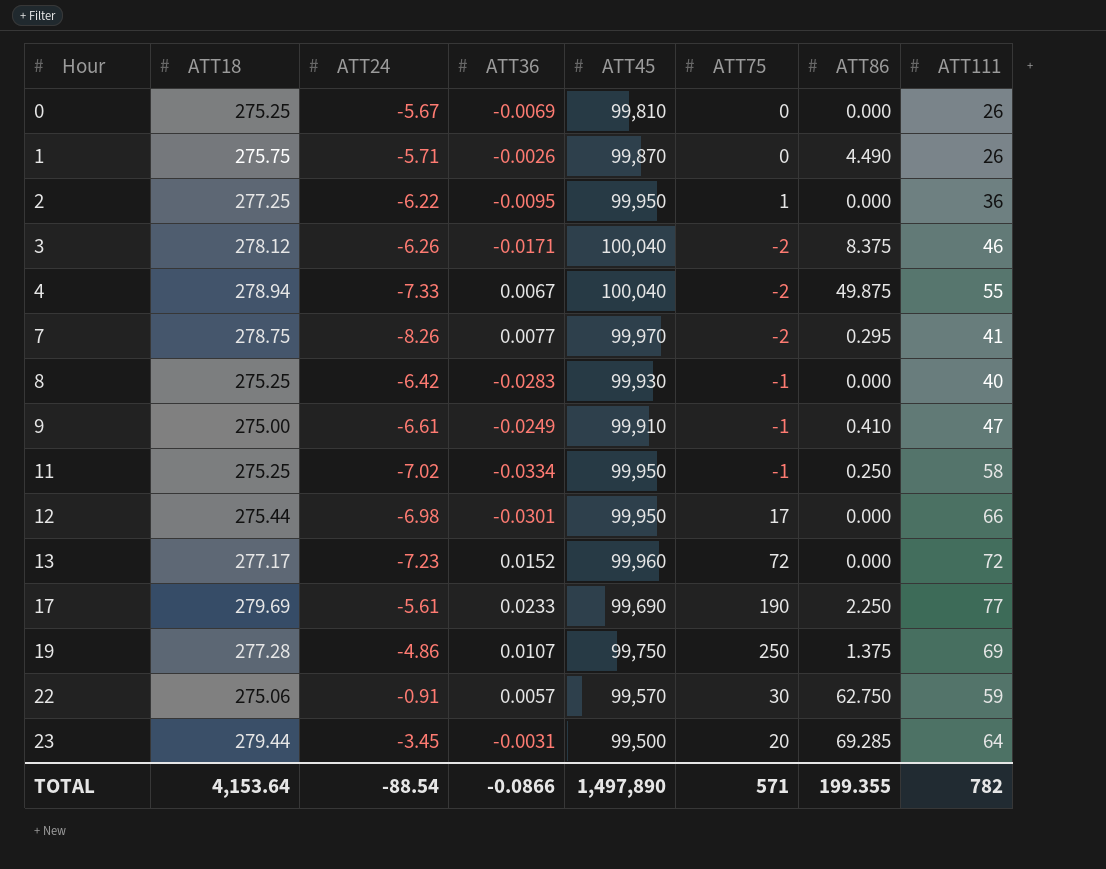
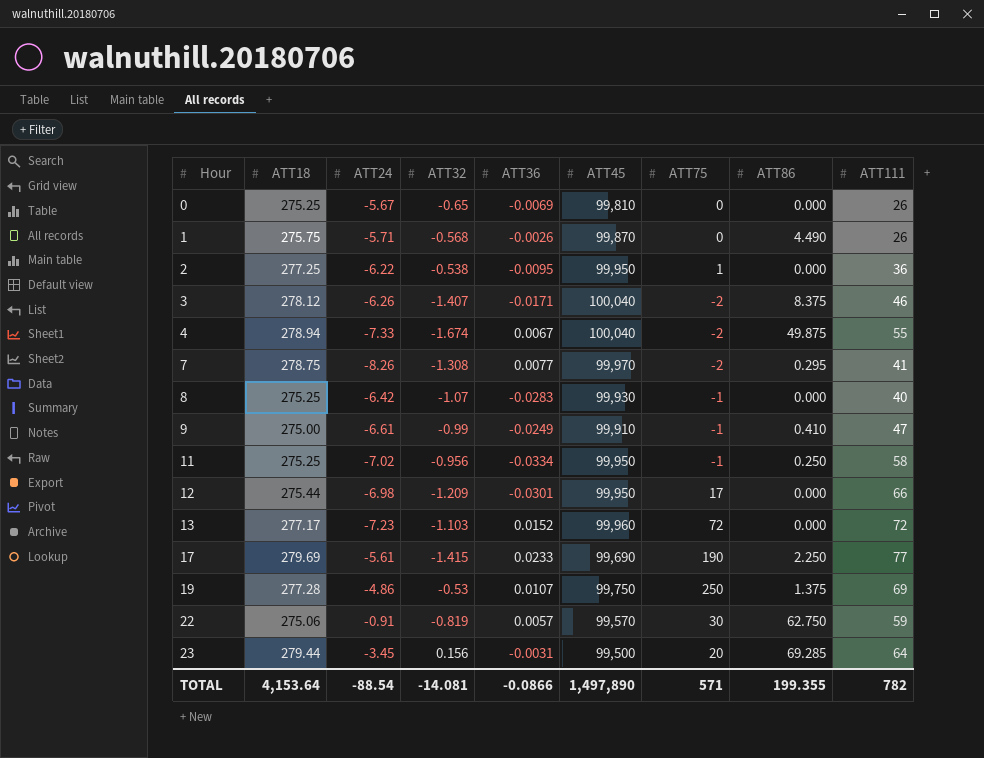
column ATT32 | position: none -> 4

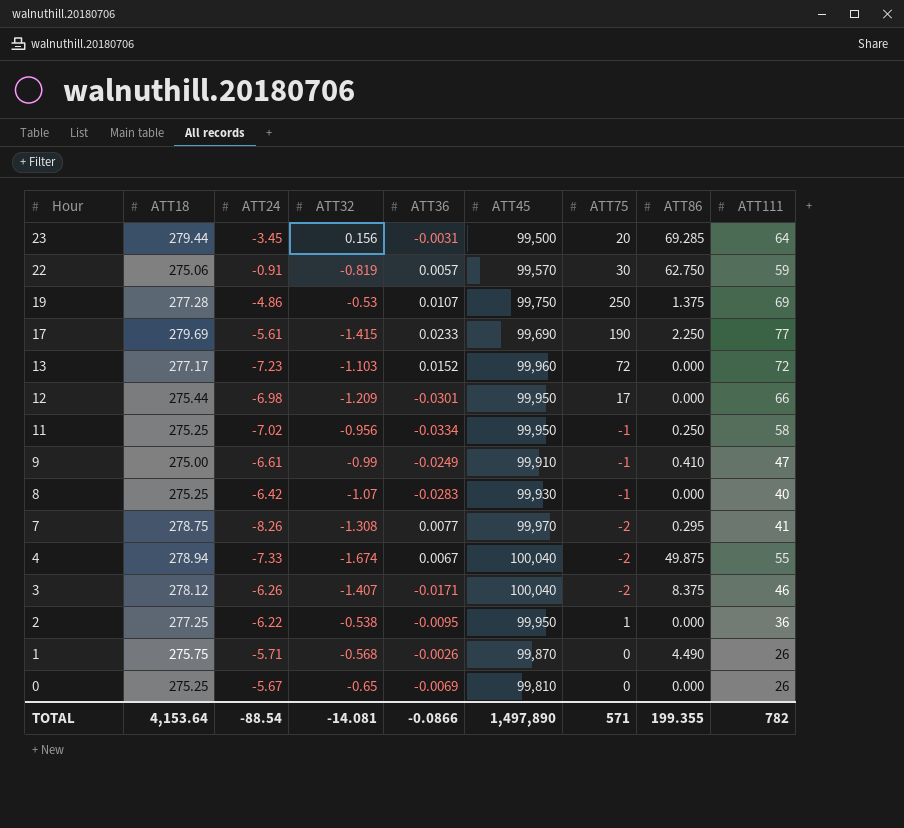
row order: Hour ascending -> Hour descending

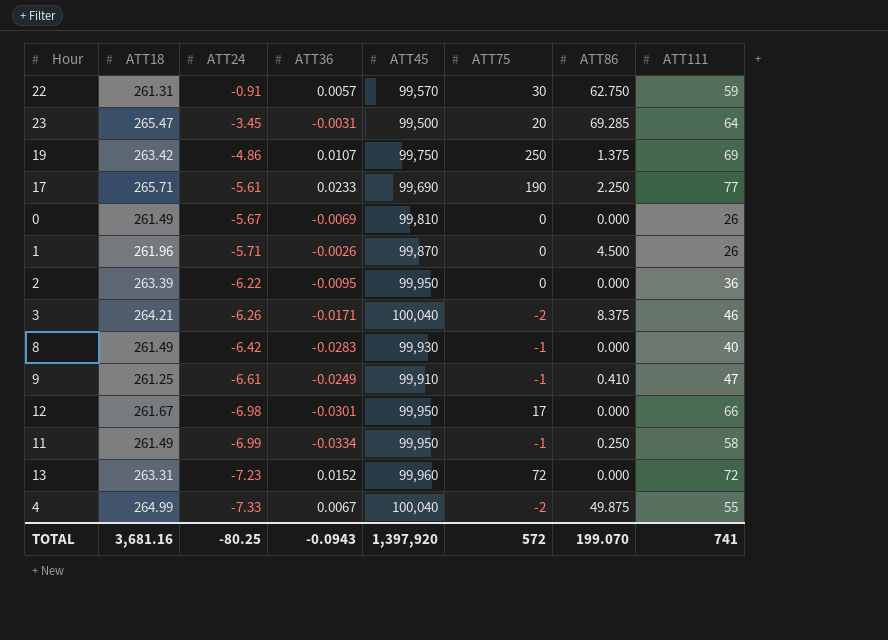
row order: Hour descending -> ATT24 descending
column ATT32 | position: 4 -> none
row 7: 278.75 | -8.26 | -1.308 | 0.0077 | 99,970 | -2 | 0.295 | 41 -> none
22 | ATT18: 275.06 -> 261.31
23 | ATT18: 279.44 -> 265.47
19 | ATT18: 277.28 -> 263.42
17 | ATT18: 279.69 -> 265.71
0 | ATT18: 275.25 -> 261.49
1 | ATT18: 275.75 -> 261.96
1 | ATT86: 4.490 -> 4.500
2 | ATT18: 277.25 -> 263.39
2 | ATT75: 1 -> 0
3 | ATT18: 278.12 -> 264.21
8 | ATT18: 275.25 -> 261.49
9 | ATT18: 275.00 -> 261.25
12 | ATT18: 275.44 -> 261.67
11 | ATT18: 275.25 -> 261.49
11 | ATT24: -7.02 -> -6.99
13 | ATT18: 277.17 -> 263.31
4 | ATT18: 278.94 -> 264.99
TOTAL | ATT18: 4,153.64 -> 3,681.16
TOTAL | ATT24: -88.54 -> -80.25
TOTAL | ATT36: -0.0866 -> -0.0943
TOTAL | ATT45: 1,497,890 -> 1,397,920
TOTAL | ATT75: 571 -> 572
TOTAL | ATT86: 199.355 -> 199.070
TOTAL | ATT111: 782 -> 741

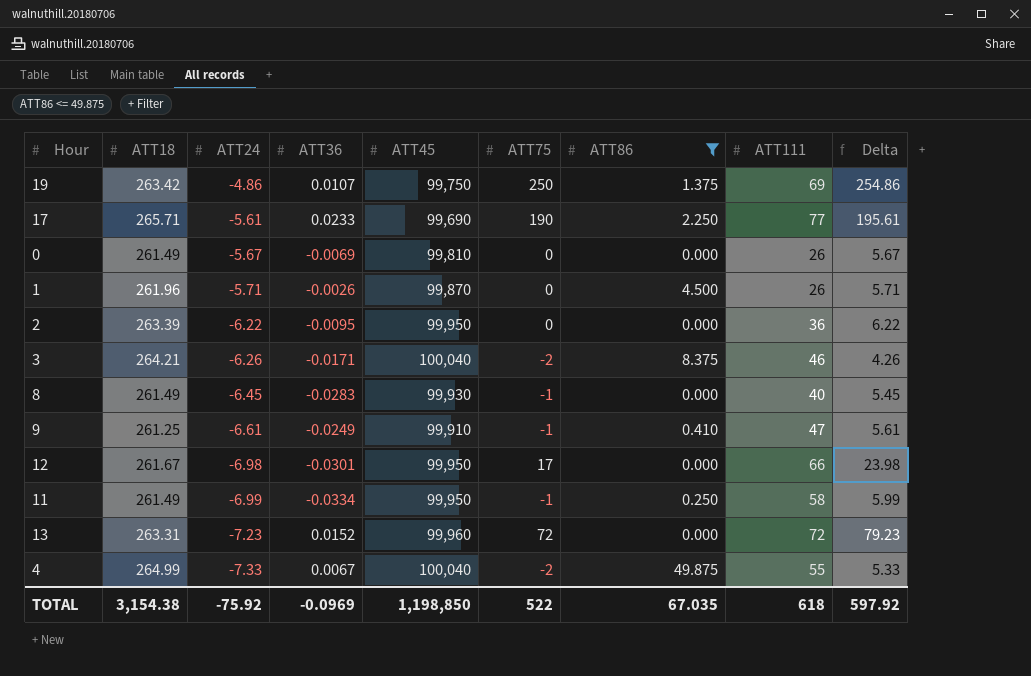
filter: none -> ATT86 <= 49.875
column Delta | formula: none -> [ATT75] - [ATT24]
8 | ATT24: -6.42 -> -6.45
TOTAL | ATT18: 3,681.16 -> 3,154.38
TOTAL | ATT24: -80.25 -> -75.92
TOTAL | ATT36: -0.0943 -> -0.0969
TOTAL | ATT45: 1,397,920 -> 1,198,850
TOTAL | ATT75: 572 -> 522
TOTAL | ATT86: 199.070 -> 67.035
TOTAL | ATT111: 741 -> 618

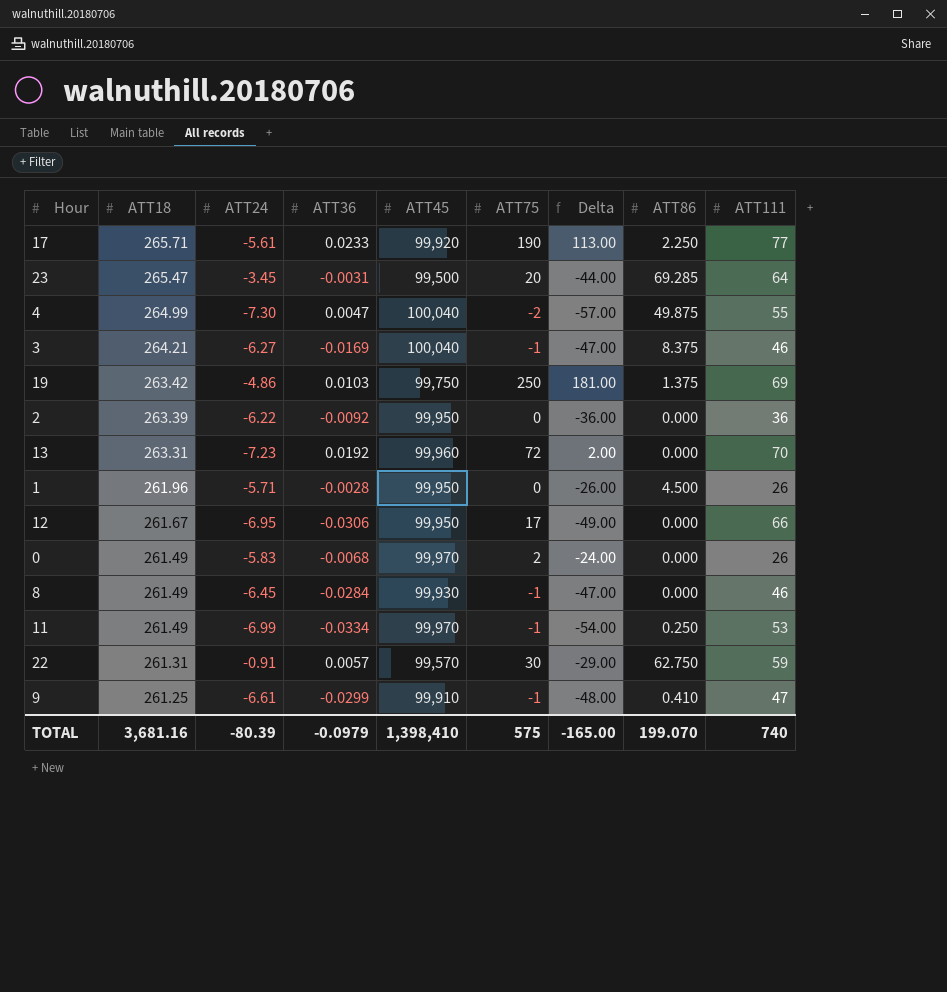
filter: ATT86 <= 49.875 -> none
row order: ATT24 descending -> ATT18 descending
column Delta | formula: [ATT75] - [ATT24] -> [ATT75] - [ATT111]
column Delta | position: 9 -> 7
17 | ATT45: 99,690 -> 99,920
4 | ATT24: -7.33 -> -7.30
4 | ATT36: 0.0067 -> 0.0047
3 | ATT24: -6.26 -> -6.27
3 | ATT36: -0.0171 -> -0.0169
3 | ATT75: -2 -> -1
19 | ATT36: 0.0107 -> 0.0103
2 | ATT36: -0.0095 -> -0.0092
13 | ATT36: 0.0152 -> 0.0192
13 | ATT111: 72 -> 70
1 | ATT36: -0.0026 -> -0.0028
1 | ATT45: 99,870 -> 99,950
12 | ATT24: -6.98 -> -6.95
12 | ATT36: -0.0301 -> -0.0306
0 | ATT24: -5.67 -> -5.83
0 | ATT36: -0.0069 -> -0.0068
0 | ATT45: 99,810 -> 99,970
0 | ATT75: 0 -> 2
8 | ATT36: -0.0283 -> -0.0284
8 | ATT111: 40 -> 46
11 | ATT45: 99,950 -> 99,970
11 | ATT111: 58 -> 53
9 | ATT36: -0.0249 -> -0.0299
TOTAL | ATT18: 3,154.38 -> 3,681.16
TOTAL | ATT24: -75.92 -> -80.39
TOTAL | ATT36: -0.0969 -> -0.0979
TOTAL | ATT45: 1,198,850 -> 1,398,410
TOTAL | ATT75: 522 -> 575
TOTAL | Delta: 597.92 -> -165.00
TOTAL | ATT86: 67.035 -> 199.070
TOTAL | ATT111: 618 -> 740

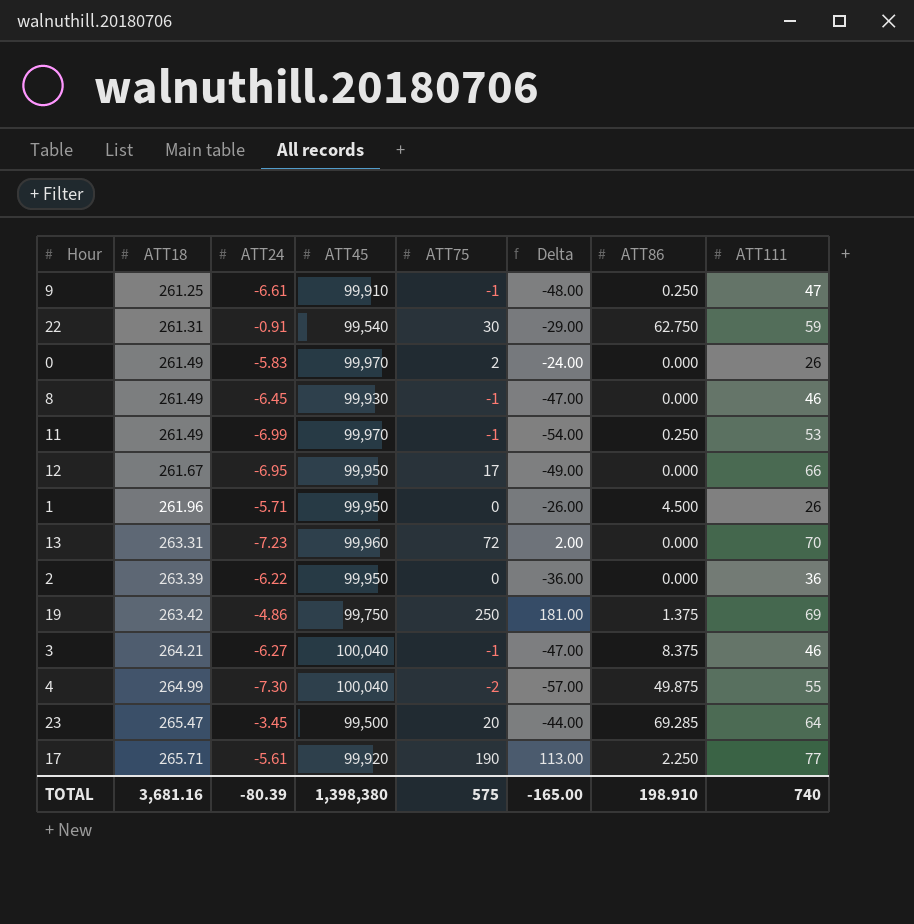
row order: ATT18 descending -> ATT18 ascending
column ATT36 | position: 4 -> none
9 | ATT86: 0.410 -> 0.250
22 | ATT45: 99,570 -> 99,540
TOTAL | ATT45: 1,398,410 -> 1,398,380
TOTAL | ATT86: 199.070 -> 198.910

